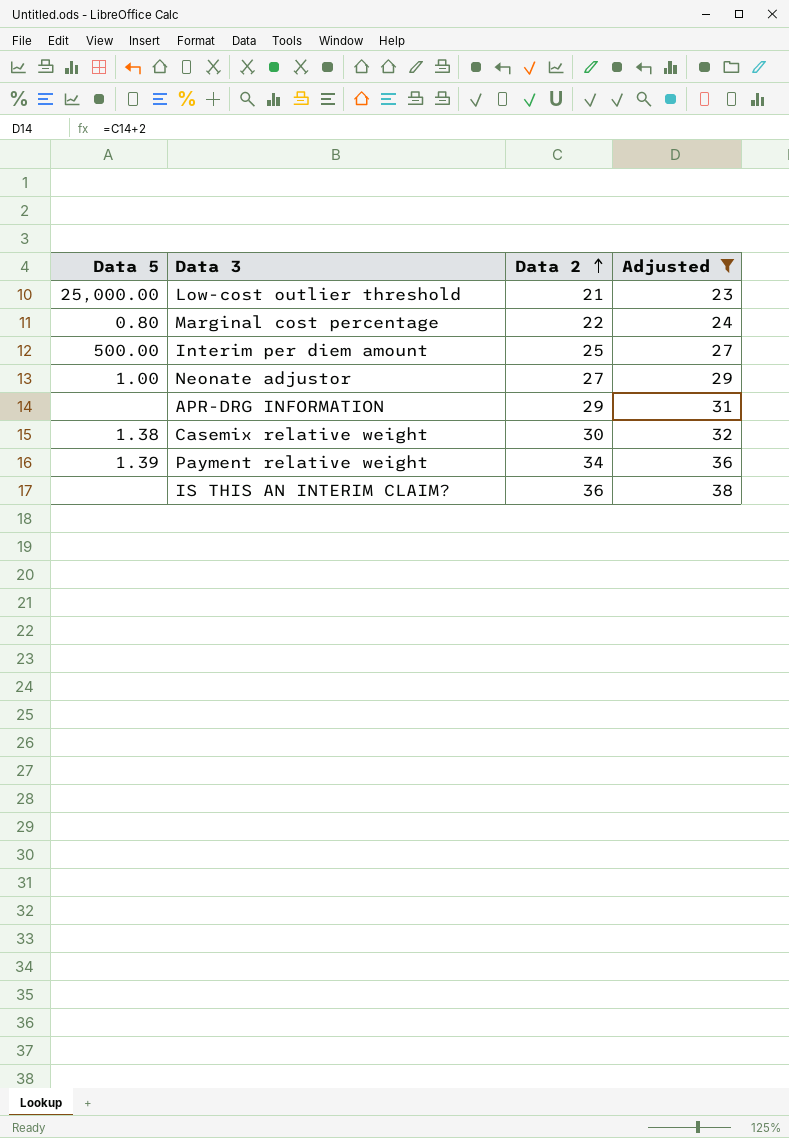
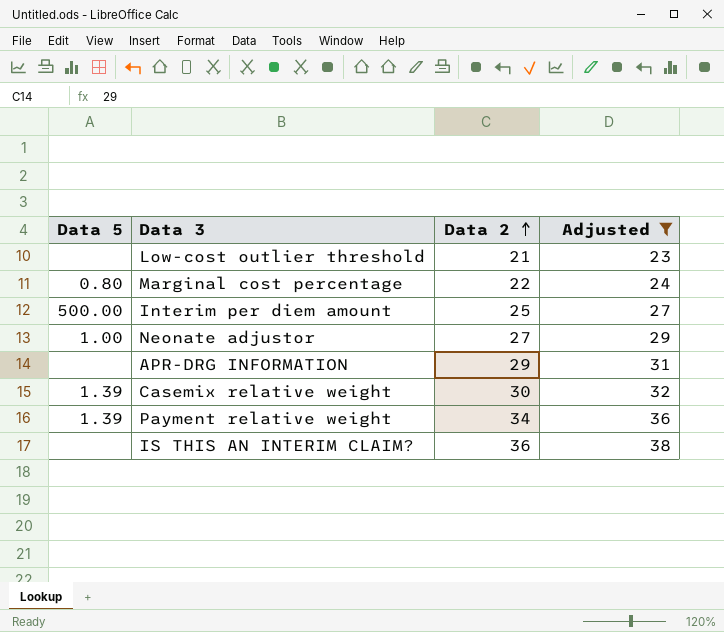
Low-cost outlier threshold | Data 5: 25,000.00 -> none
Casemix relative weight | Data 5: 1.38 -> 1.39

